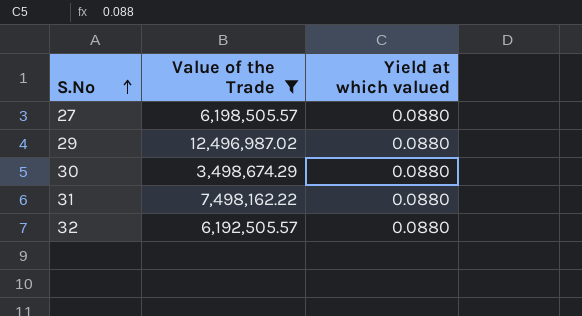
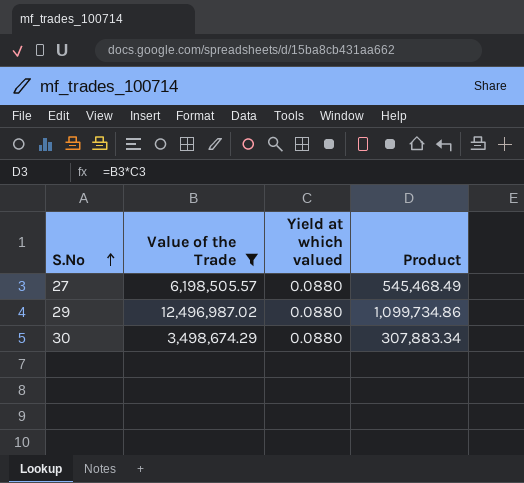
column Product | formula: none -> [Value of the Trade] * [Yield at which valued]
row 31: 7,498,162.22 | 0.0880 -> none
row 32: 6,192,505.57 | 0.0880 -> none

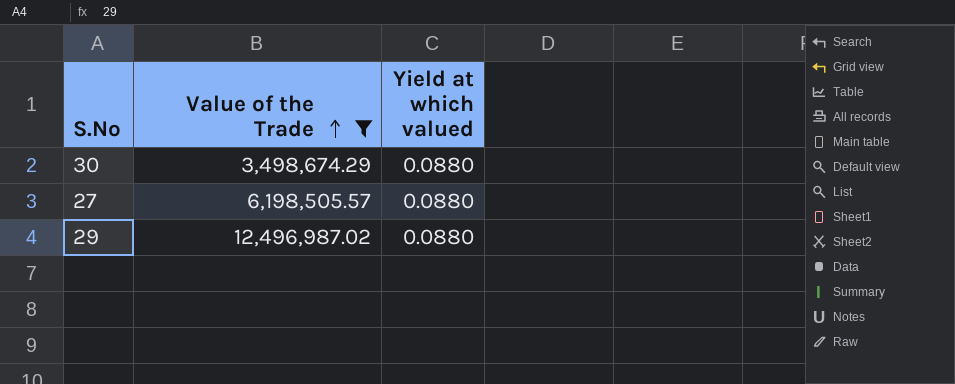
row order: S.No ascending -> Value of the Trade ascending
column Product | formula: [Value of the Trade] * [Yield at which valued] -> none

